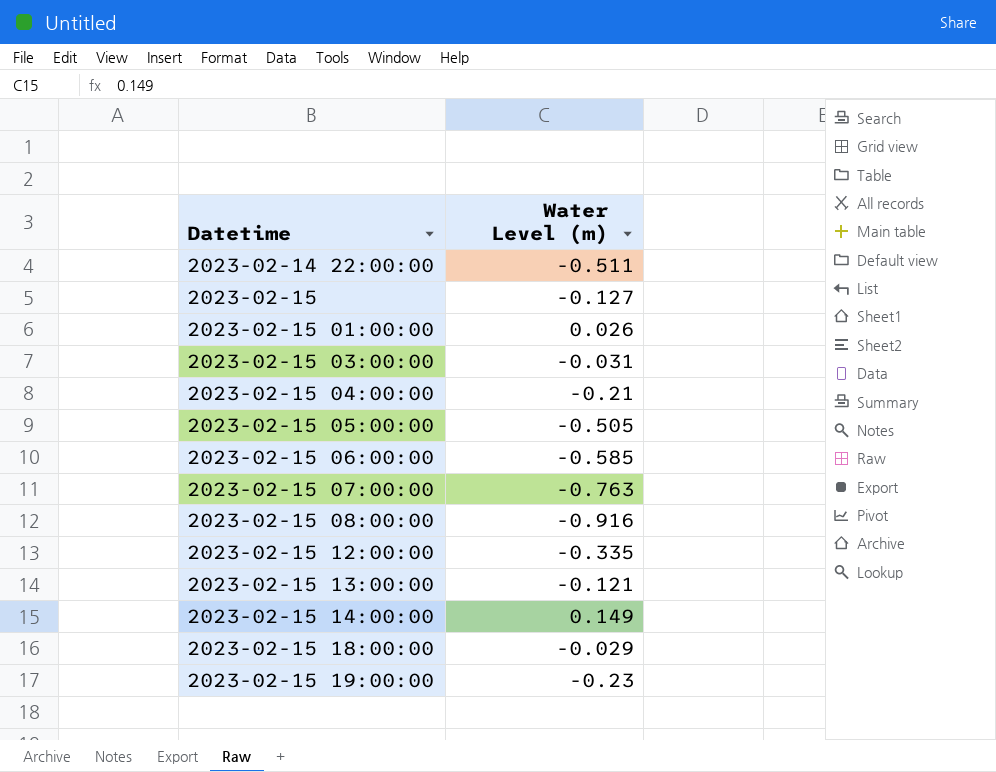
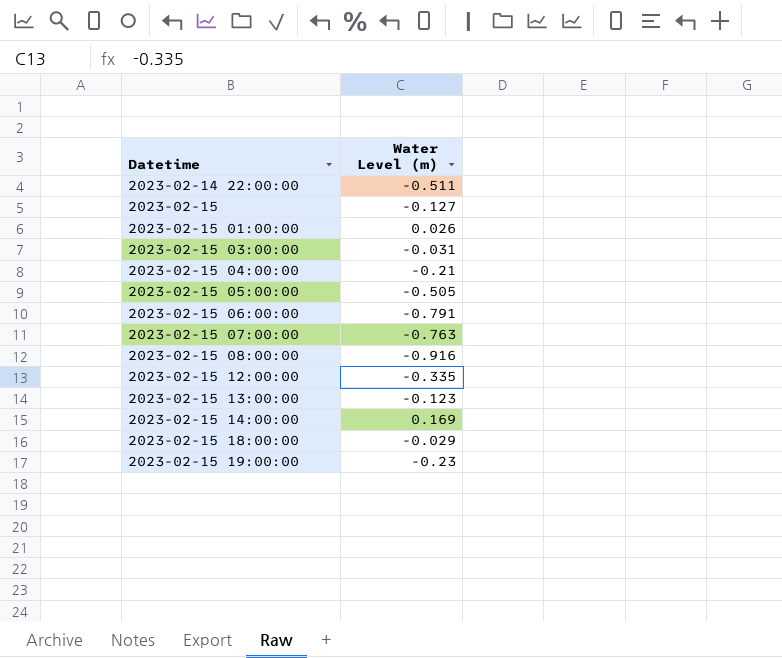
2023-02-15 06:00:00 | Water Level (m): -0.585 -> -0.791
2023-02-15 13:00:00 | Water Level (m): -0.121 -> -0.123
2023-02-15 14:00:00 | Water Level (m): 0.149 -> 0.169

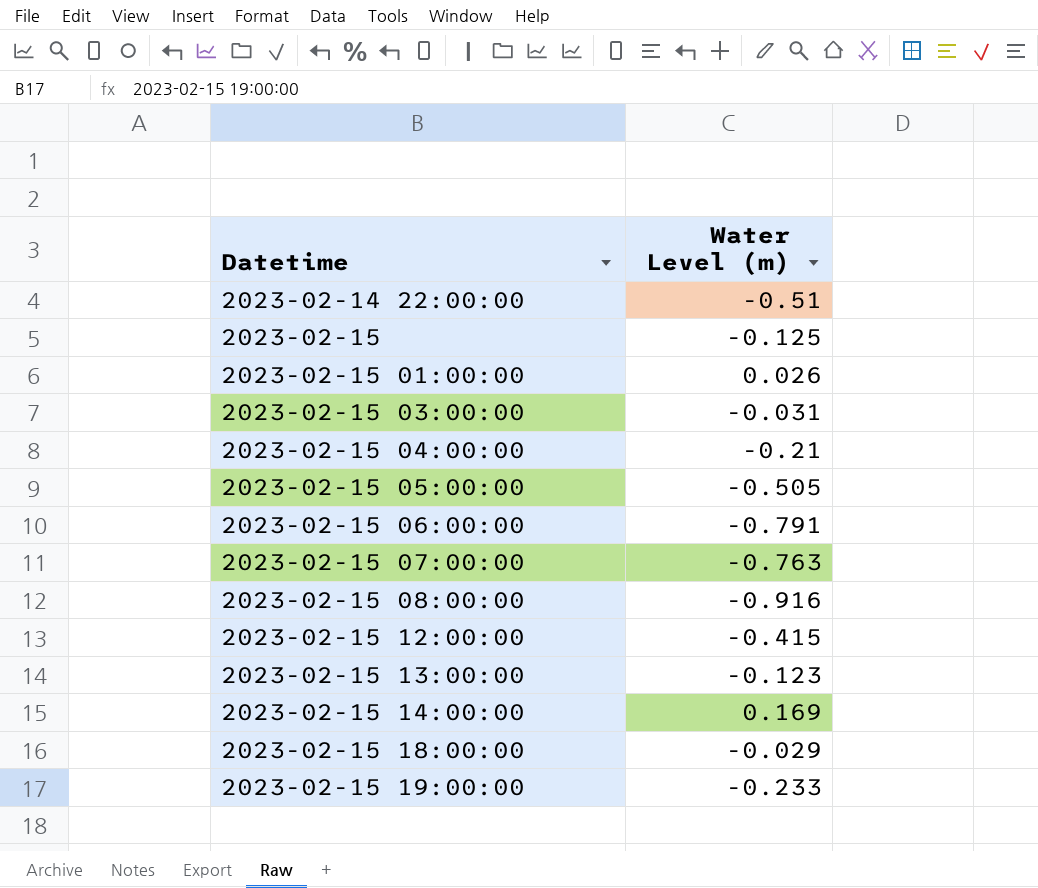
2023-02-14 22:00:00 | Water Level (m): -0.511 -> -0.51
2023-02-15 | Water Level (m): -0.127 -> -0.125
2023-02-15 12:00:00 | Water Level (m): -0.335 -> -0.415
2023-02-15 19:00:00 | Water Level (m): -0.23 -> -0.233

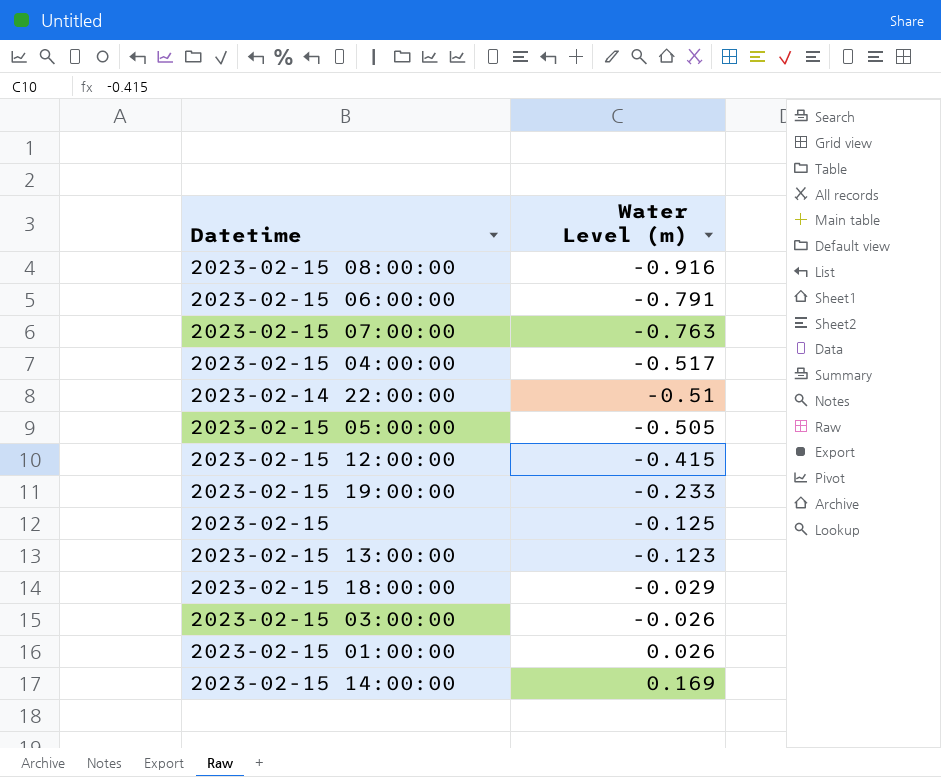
row order: Datetime ascending -> Water Level (m) ascending
2023-02-15 04:00:00 | Water Level (m): -0.21 -> -0.517
2023-02-15 03:00:00 | Water Level (m): -0.031 -> -0.026

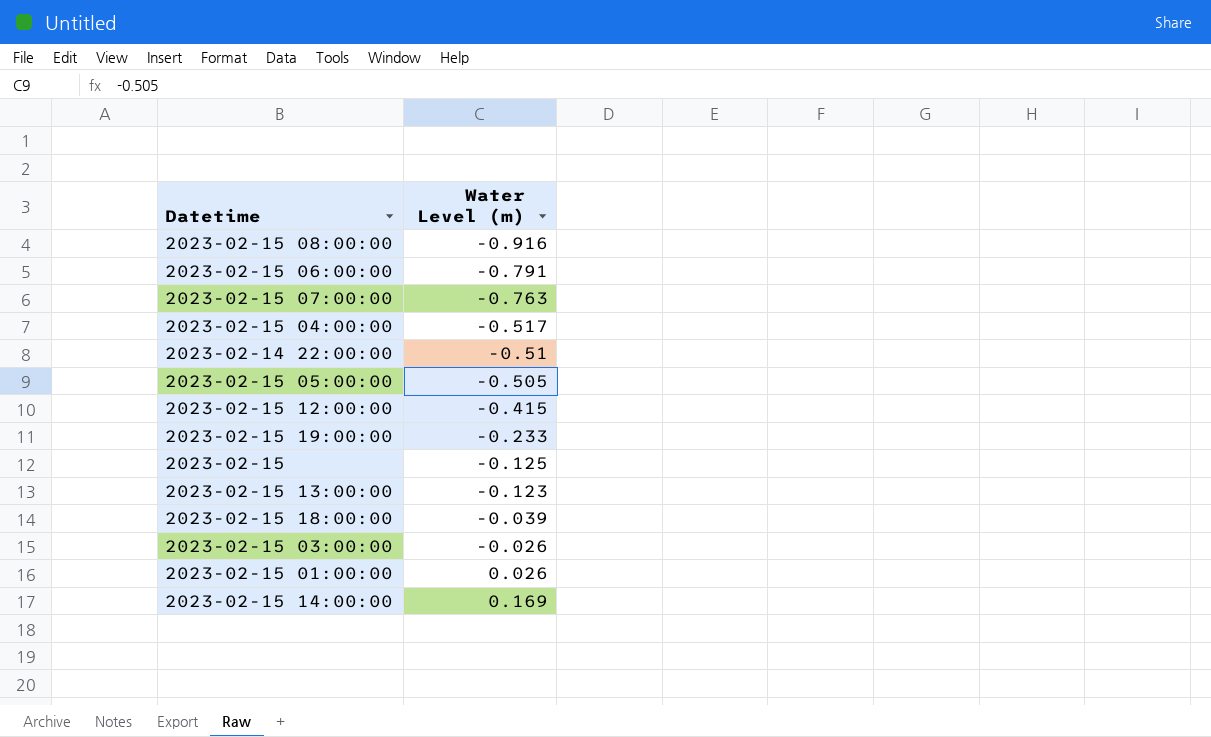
2023-02-15 18:00:00 | Water Level (m): -0.029 -> -0.039

